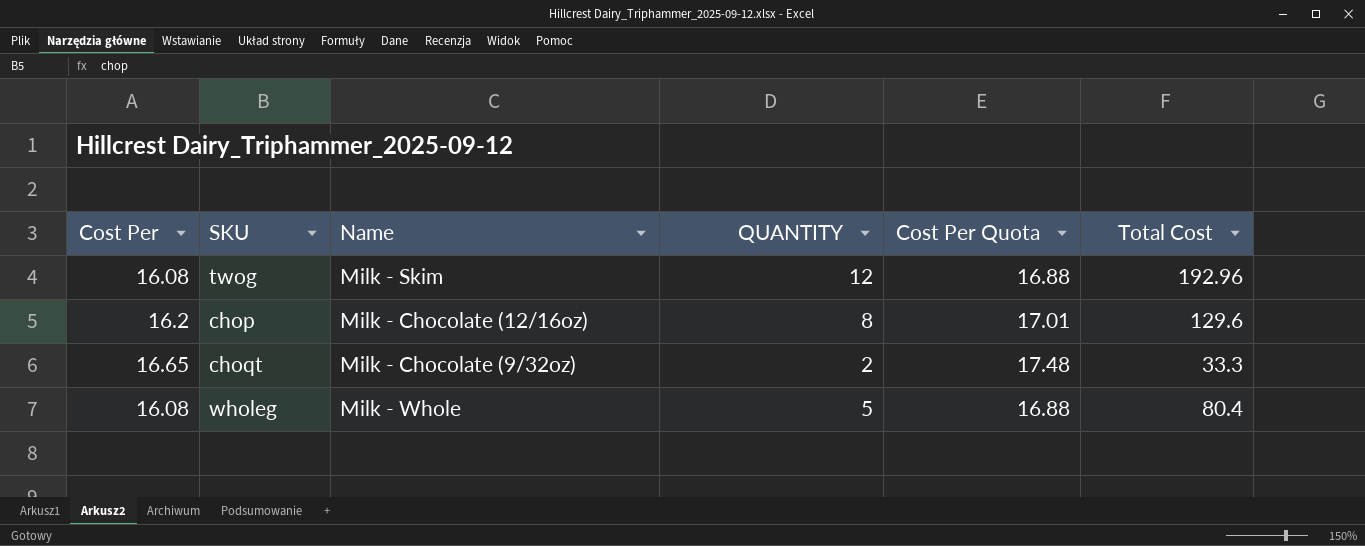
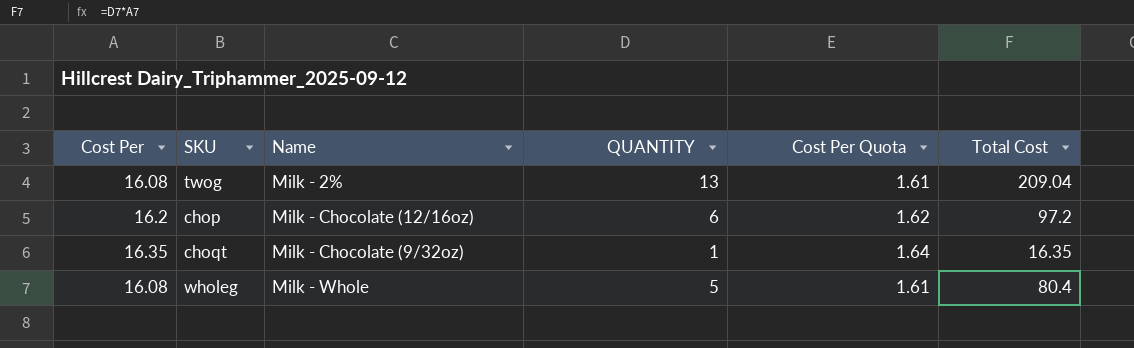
column Cost Per Quota | formula: [Cost Per] * 1.05 -> [Cost Per] * 0.1
twog | Name: Milk - Skim -> Milk - 2%
twog | QUANTITY: 12 -> 13
twog | Total Cost: 192.96 -> 209.04
chop | QUANTITY: 8 -> 6
chop | Total Cost: 129.6 -> 97.2
choqt | Cost Per: 16.65 -> 16.35
choqt | QUANTITY: 2 -> 1
choqt | Total Cost: 33.3 -> 16.35

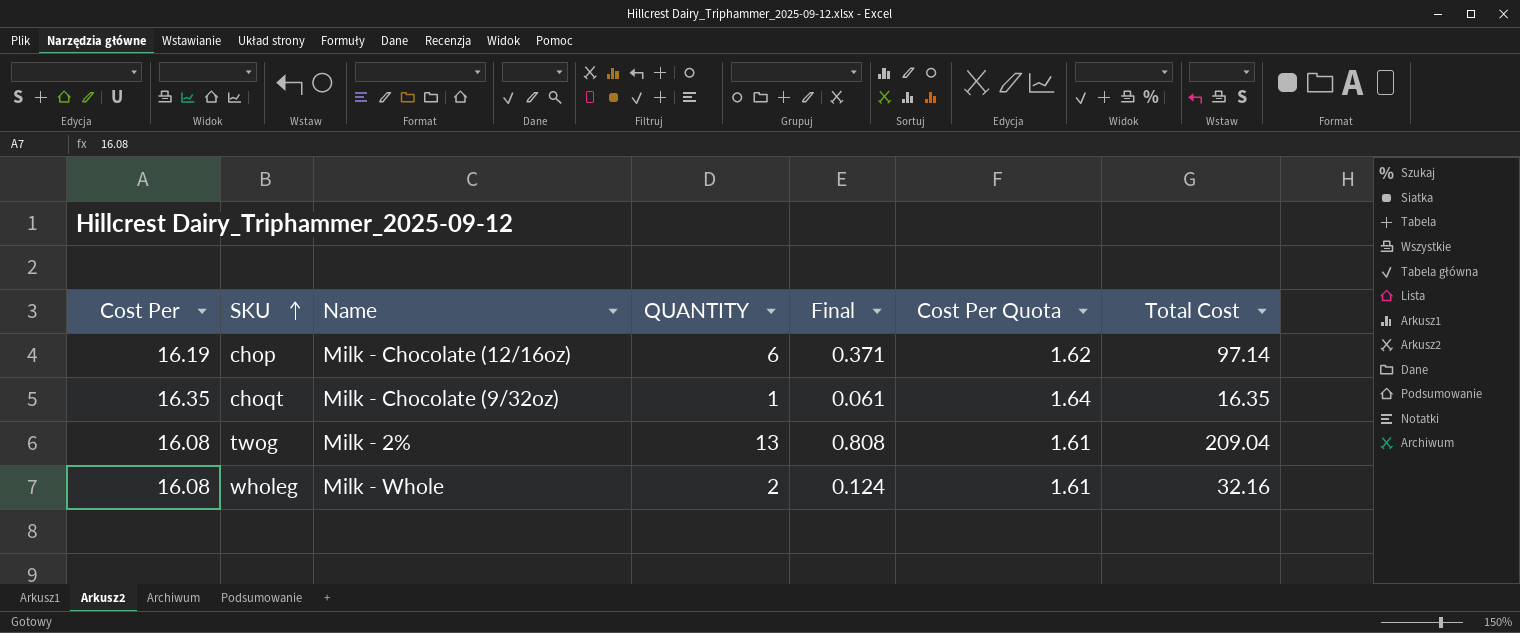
row order: none -> SKU ascending
column Final | formula: none -> [QUANTITY] / [Cost Per]
chop | Cost Per: 16.2 -> 16.19
chop | Total Cost: 97.2 -> 97.14
wholeg | QUANTITY: 5 -> 2
wholeg | Total Cost: 80.4 -> 32.16

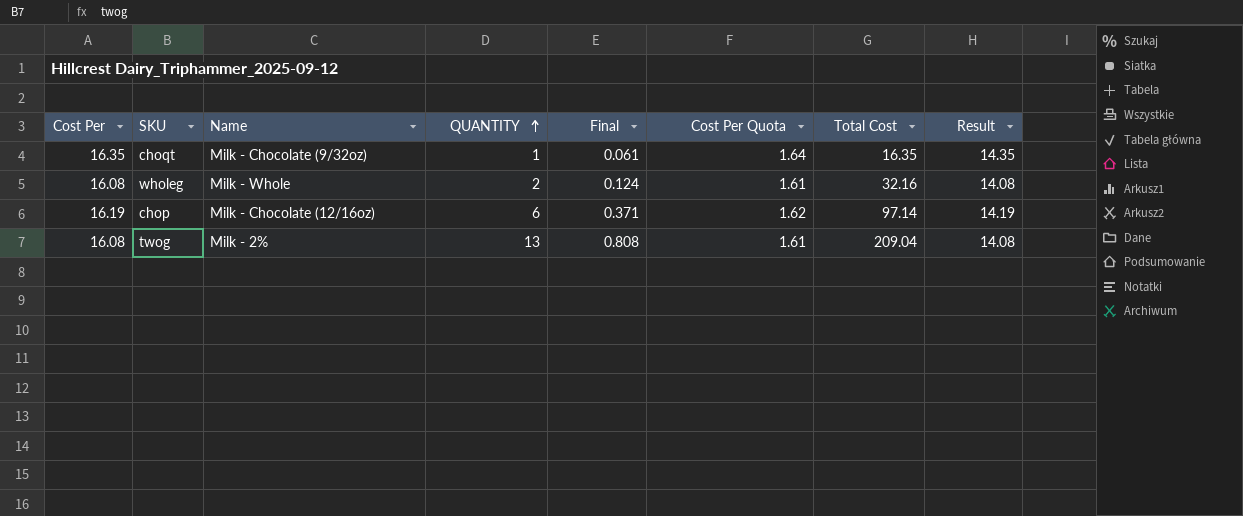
row order: SKU ascending -> QUANTITY ascending
column Result | formula: none -> [Cost Per] - 2

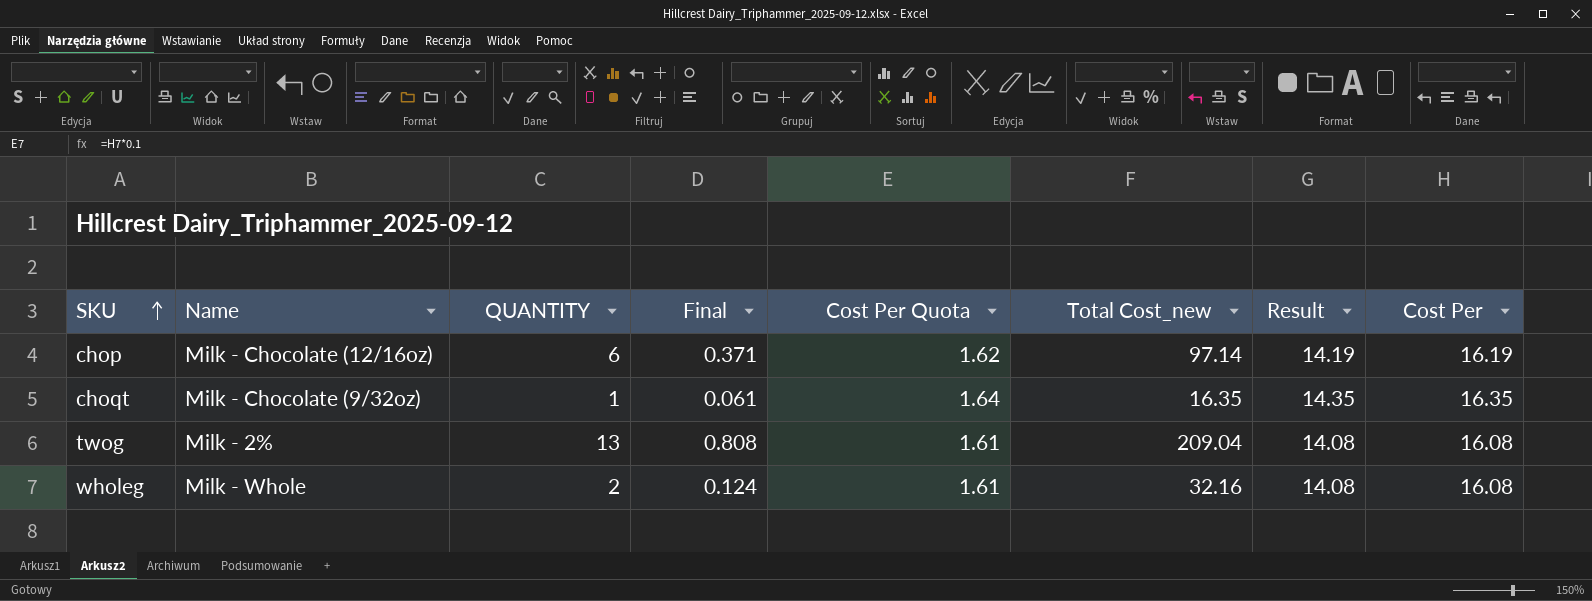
row order: QUANTITY ascending -> SKU ascending
column name: Total Cost -> Total Cost_new
column Cost Per | position: 1 -> 8

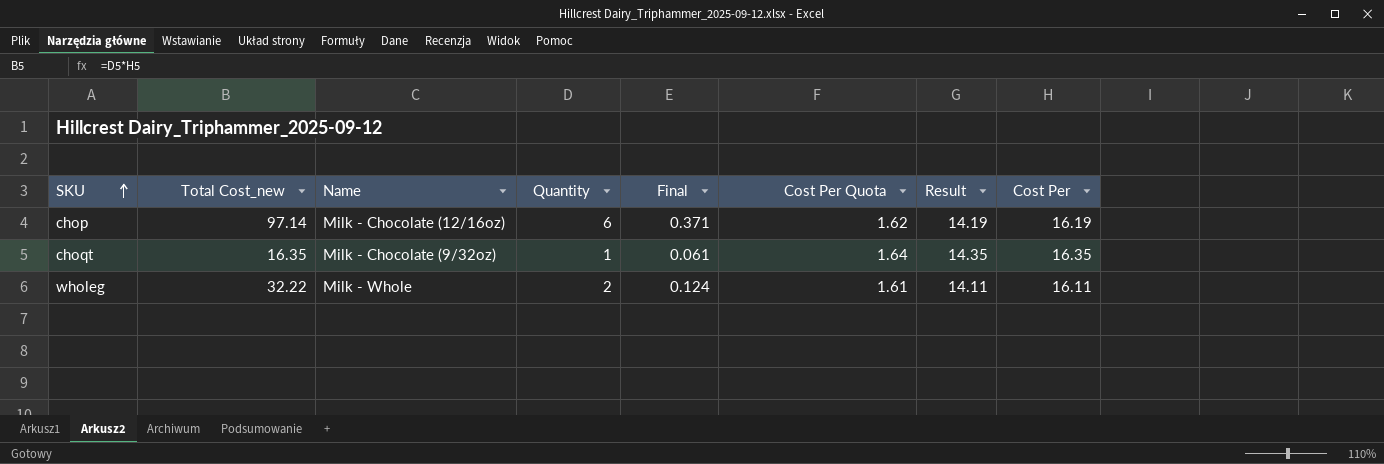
column Total Cost_new | position: 6 -> 2
column name: QUANTITY -> Quantity
row twog: Milk - 2% | 13 | 0.808 | 1.61 | 209.04 | 14.08 | 16.08 -> none
wholeg | Total Cost_new: 32.16 -> 32.22
wholeg | Result: 14.08 -> 14.11
wholeg | Cost Per: 16.08 -> 16.11

